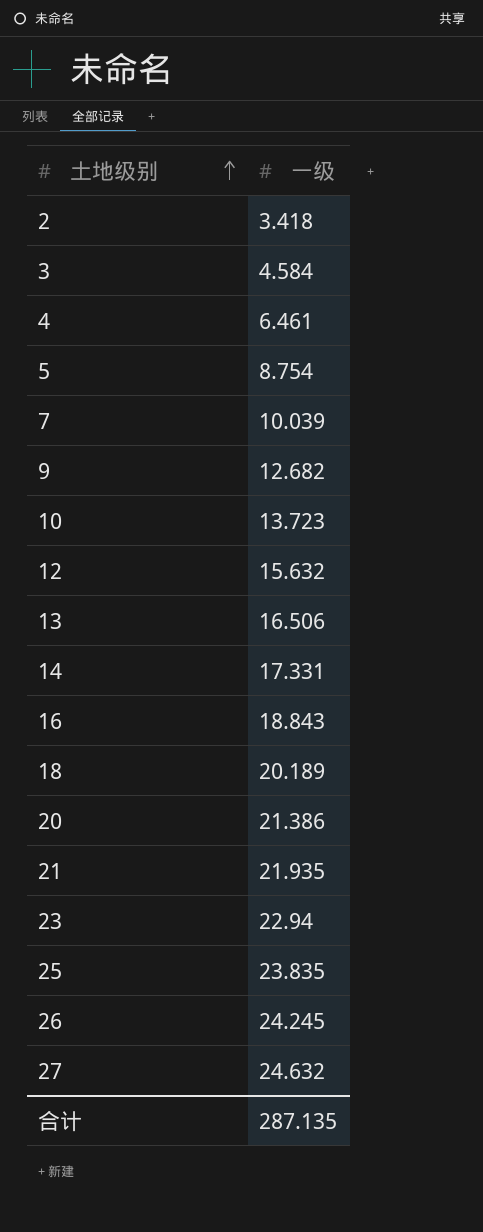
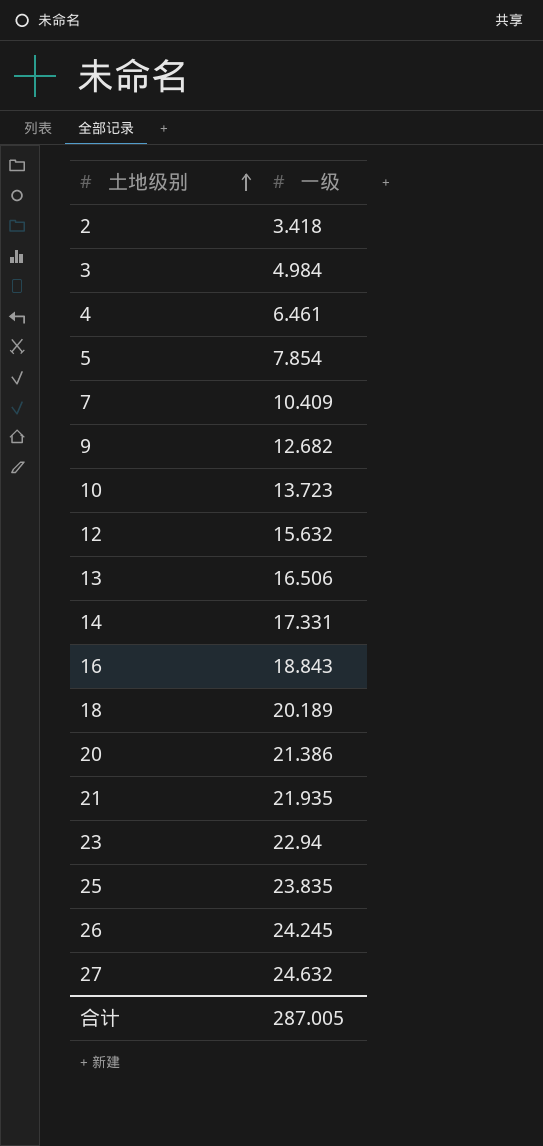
3 | 一级: 4.584 -> 4.984
5 | 一级: 8.754 -> 7.854
7 | 一级: 10.039 -> 10.409
合计 | 一级: 287.135 -> 287.005

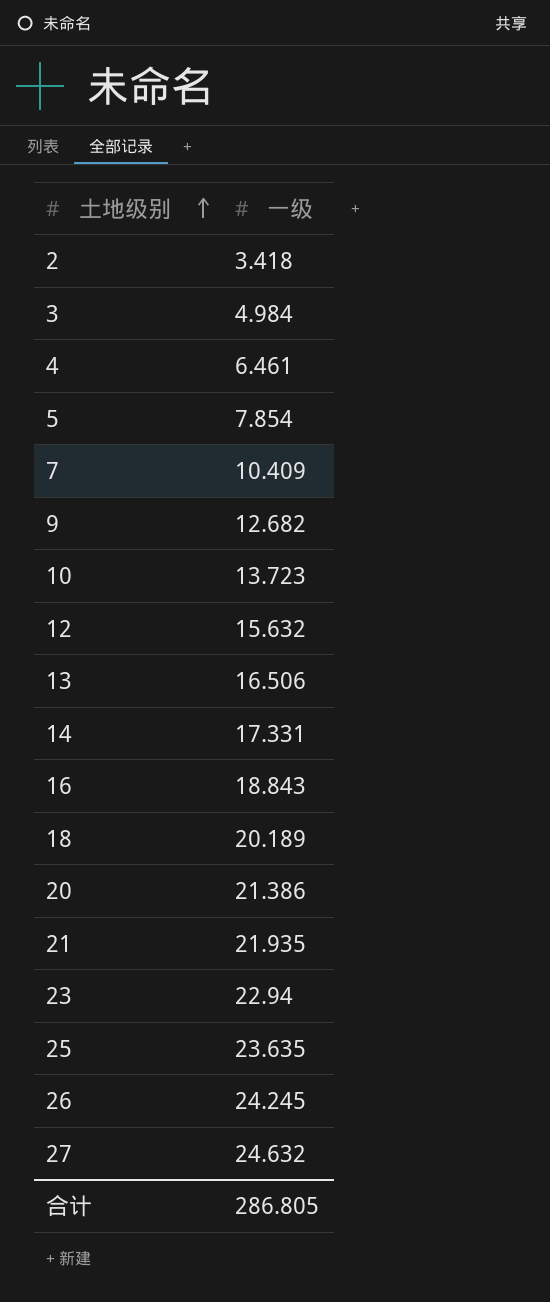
25 | 一级: 23.835 -> 23.635
合计 | 一级: 287.005 -> 286.805

